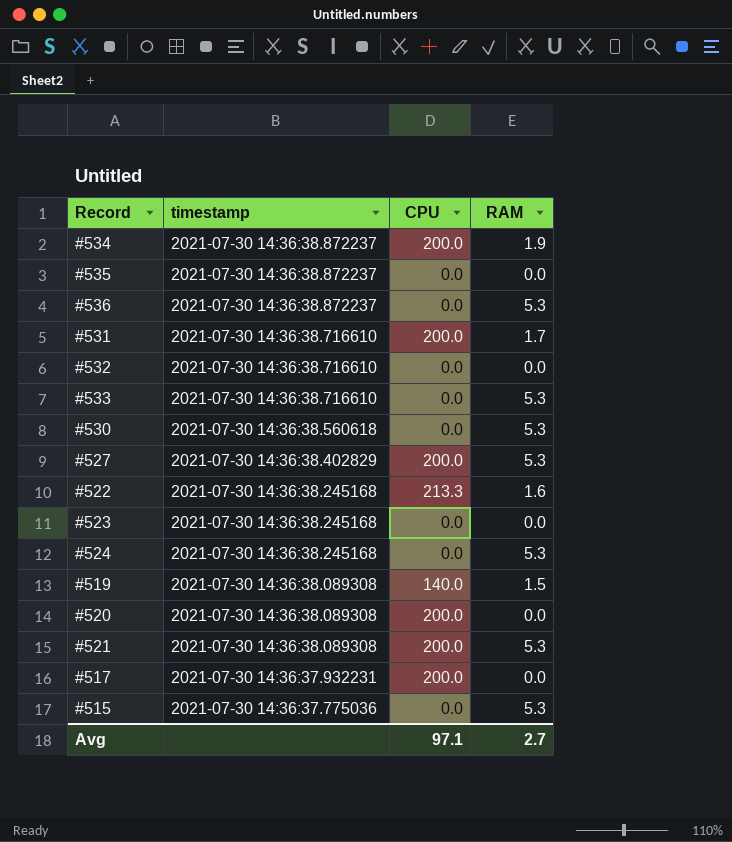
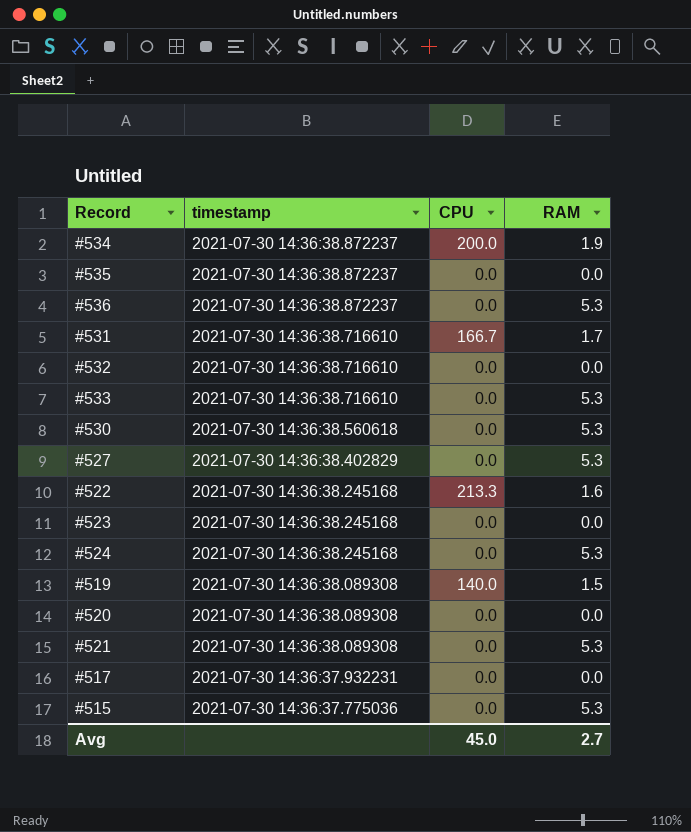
#531 | CPU: 200.0 -> 166.7
#527 | CPU: 200.0 -> 0.0
#520 | CPU: 200.0 -> 0.0
#521 | CPU: 200.0 -> 0.0
#517 | CPU: 200.0 -> 0.0
Avg | CPU: 97.1 -> 45.0

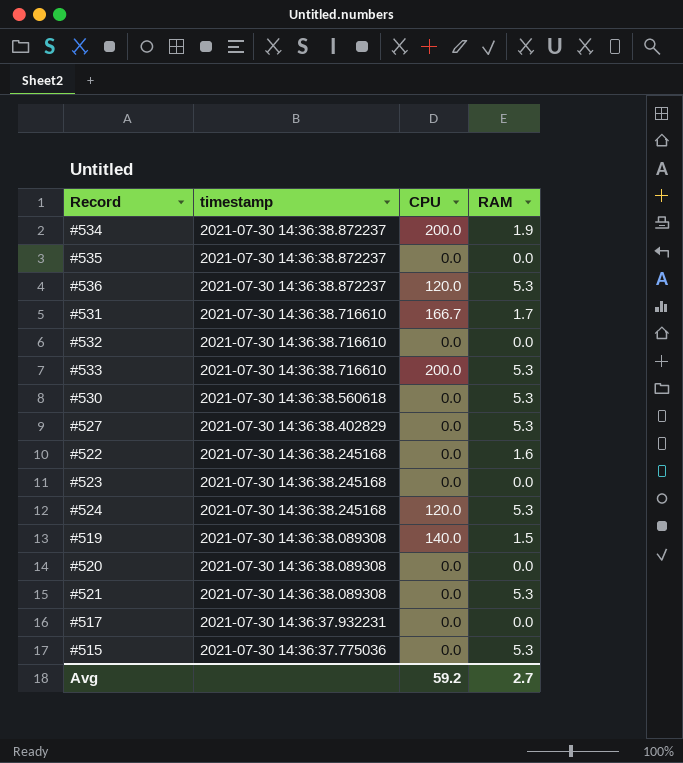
#536 | CPU: 0.0 -> 120.0
#533 | CPU: 0.0 -> 200.0
#522 | CPU: 213.3 -> 0.0
#524 | CPU: 0.0 -> 120.0
Avg | CPU: 45.0 -> 59.2

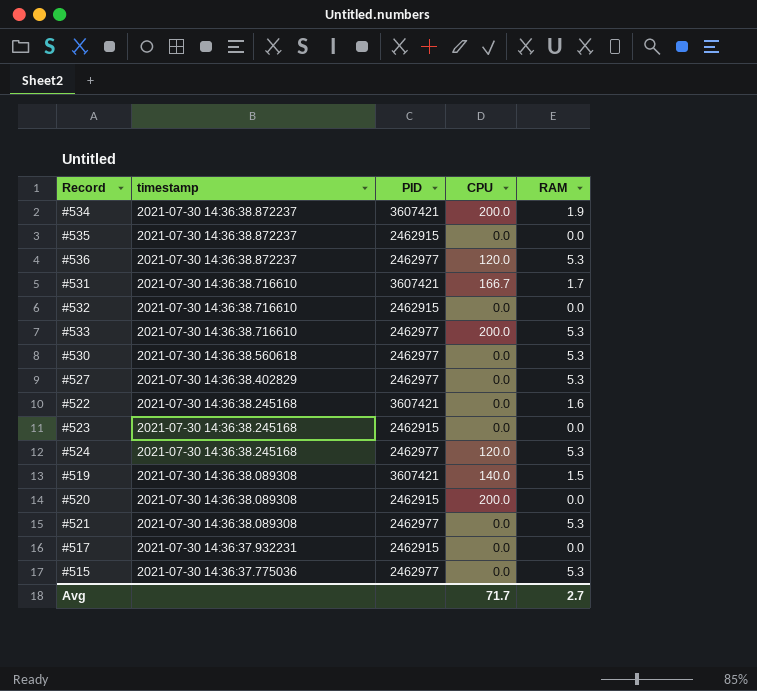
column PID | position: none -> 3
#520 | CPU: 0.0 -> 200.0
Avg | CPU: 59.2 -> 71.7

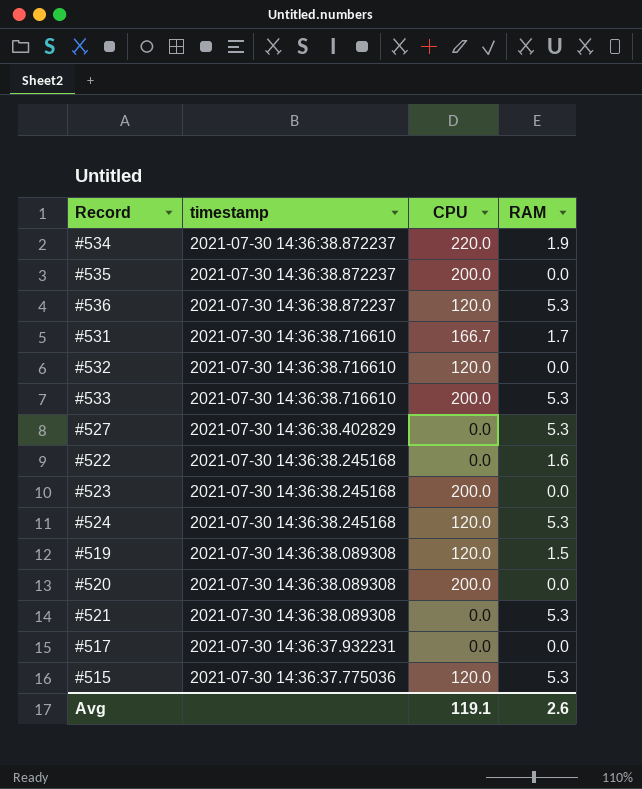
column PID | position: 3 -> none
row #530: 2021-07-30 14:36:38.560618 | 2462977 | 0.0 | 5.3 -> none
#534 | CPU: 200.0 -> 220.0
#535 | CPU: 0.0 -> 200.0
#532 | CPU: 0.0 -> 120.0
#523 | CPU: 0.0 -> 200.0
#519 | CPU: 140.0 -> 120.0
#515 | CPU: 0.0 -> 120.0
Avg | CPU: 71.7 -> 119.1
Avg | RAM: 2.7 -> 2.6

